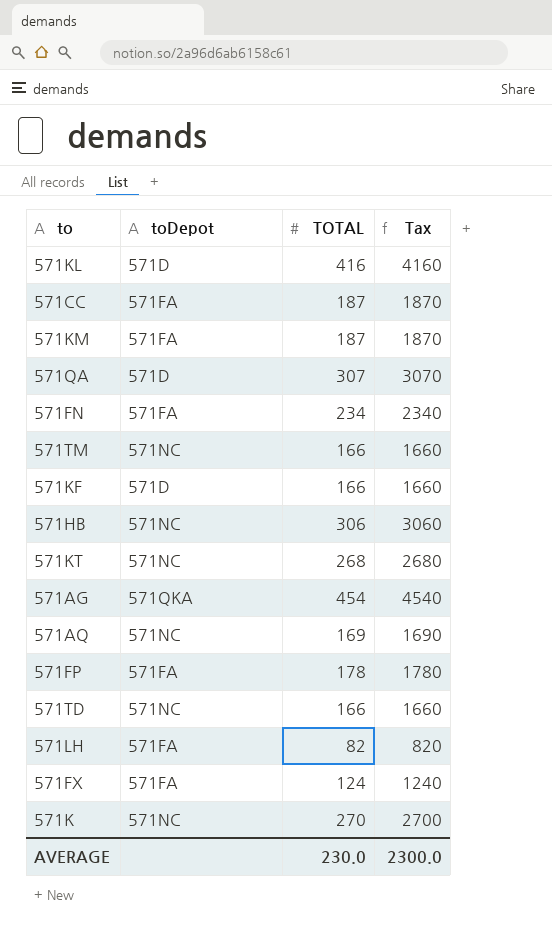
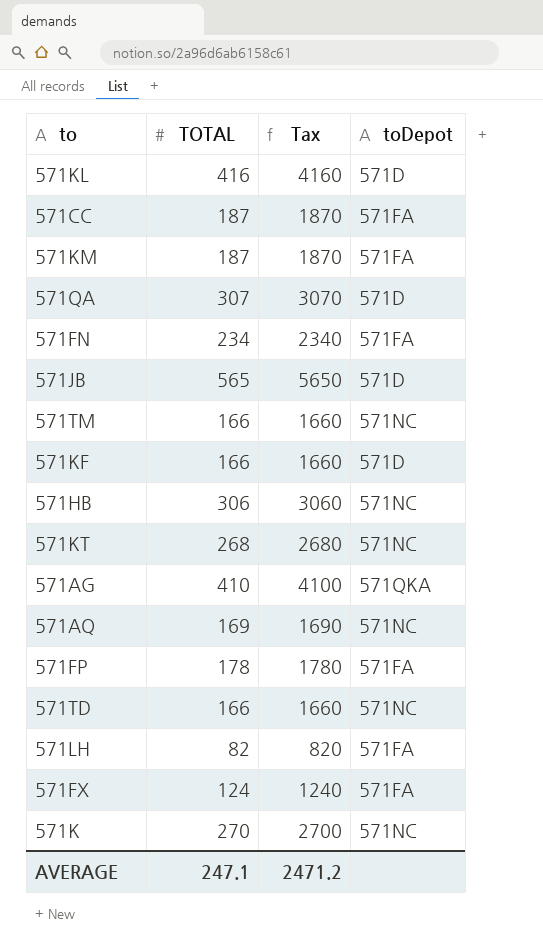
column toDepot | position: 2 -> 4
row 571JB: none -> 565 | 5650 | 571D
571AG | TOTAL: 454 -> 410
571AG | Tax: 4540 -> 4100
AVERAGE | TOTAL: 230.0 -> 247.1
AVERAGE | Tax: 2300.0 -> 2471.2

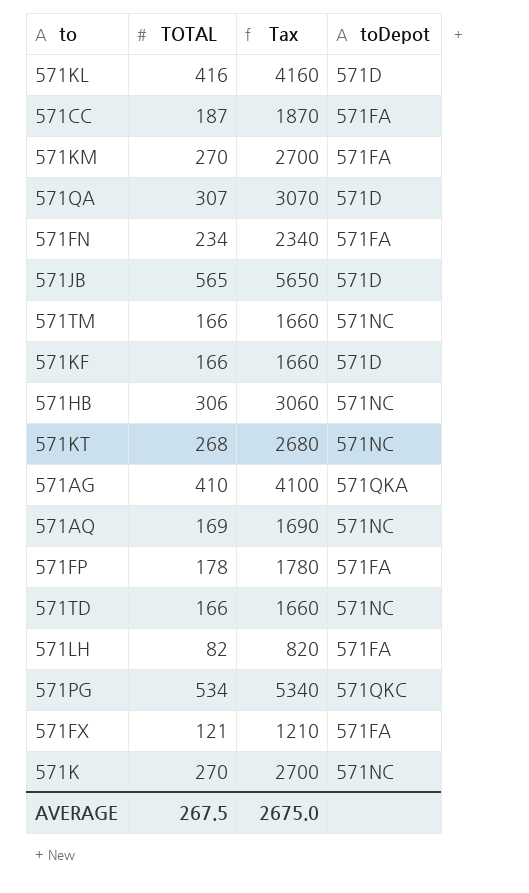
571KM | TOTAL: 187 -> 270
571KM | Tax: 1870 -> 2700
row 571PG: none -> 534 | 5340 | 571QKC
571FX | TOTAL: 124 -> 121
571FX | Tax: 1240 -> 1210
AVERAGE | TOTAL: 247.1 -> 267.5
AVERAGE | Tax: 2471.2 -> 2675.0

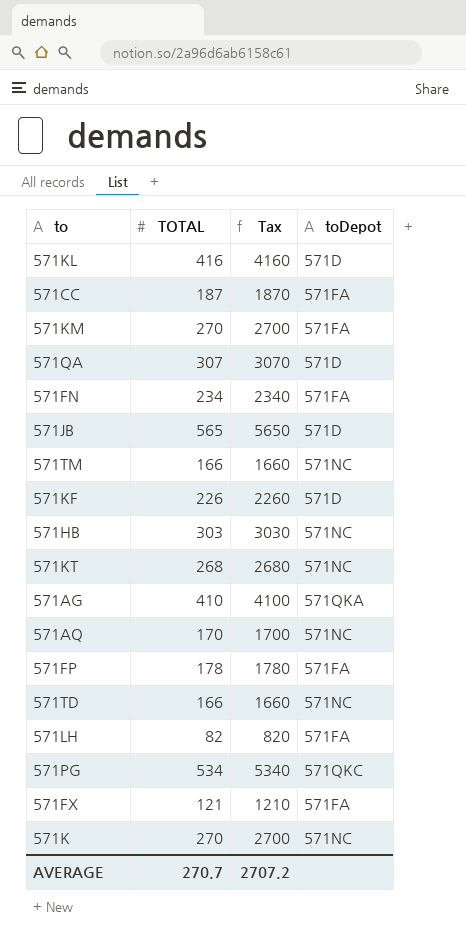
571KF | TOTAL: 166 -> 226
571KF | Tax: 1660 -> 2260
571HB | TOTAL: 306 -> 303
571HB | Tax: 3060 -> 3030
571AQ | TOTAL: 169 -> 170
571AQ | Tax: 1690 -> 1700
AVERAGE | TOTAL: 267.5 -> 270.7
AVERAGE | Tax: 2675.0 -> 2707.2

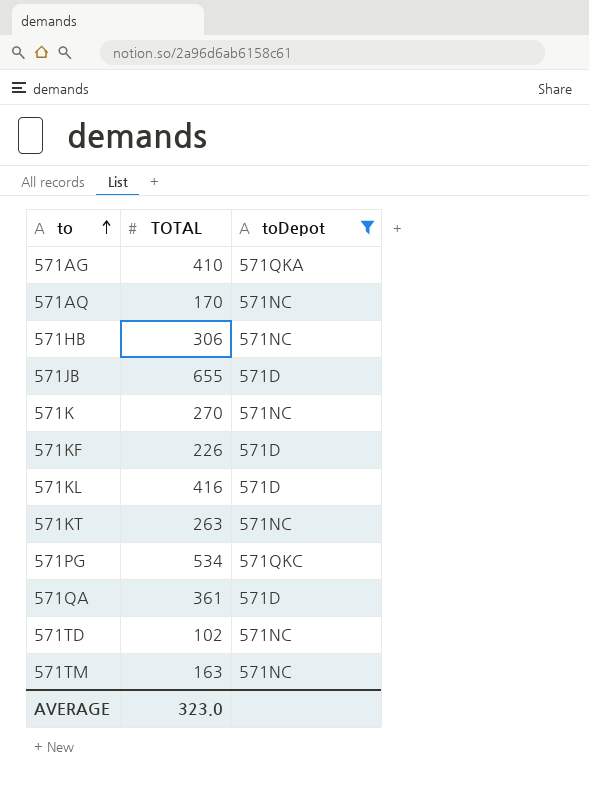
filter: none -> toDepot != 571FA
row order: none -> to ascending
column Tax | formula: [TOTAL] * 10 -> none
571HB | TOTAL: 303 -> 306
571JB | TOTAL: 565 -> 655
571KT | TOTAL: 268 -> 263
571QA | TOTAL: 307 -> 361
571TD | TOTAL: 166 -> 102
571TM | TOTAL: 166 -> 163
AVERAGE | TOTAL: 270.7 -> 323.0

